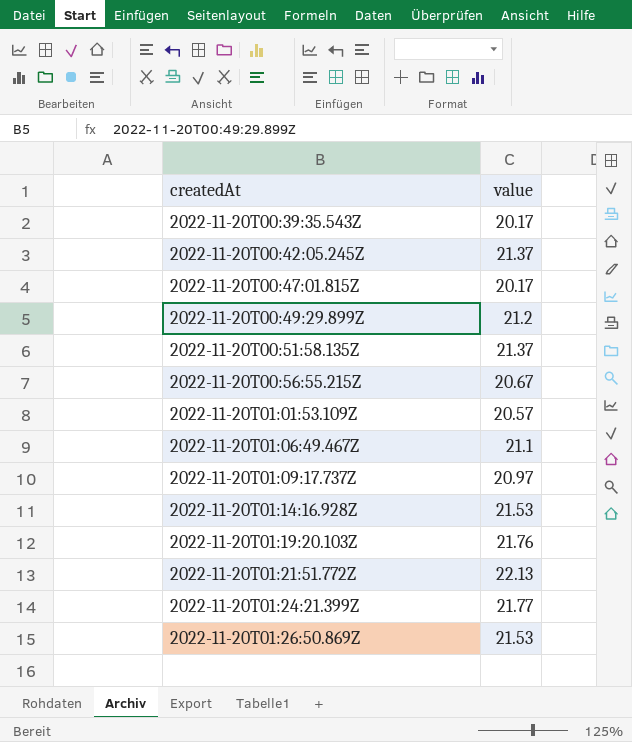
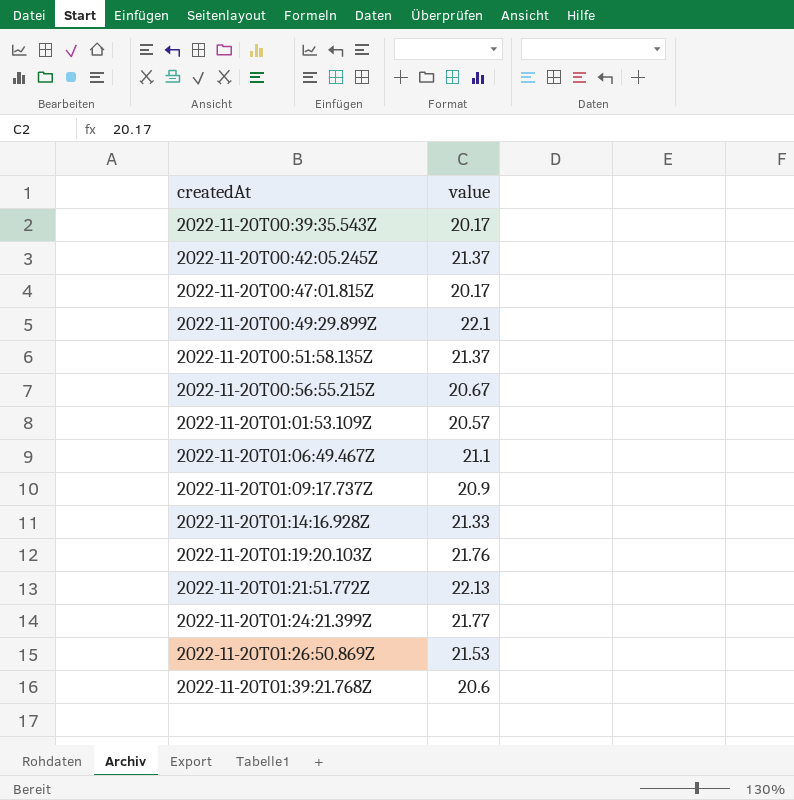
2022-11-20T00:49:29.899Z | value: 21.2 -> 22.1
2022-11-20T01:09:17.737Z | value: 20.97 -> 20.9
2022-11-20T01:14:16.928Z | value: 21.53 -> 21.33
row 2022-11-20T01:39:21.768Z: none -> 20.6

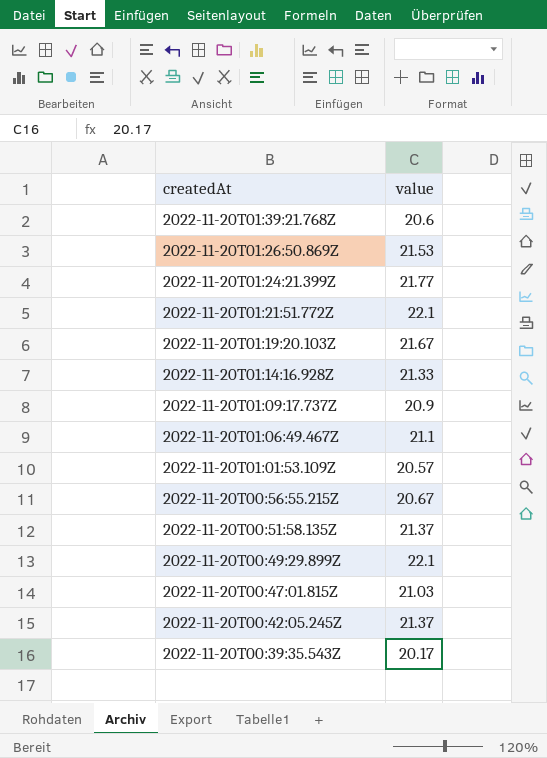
row order: createdAt ascending -> createdAt descending
2022-11-20T01:21:51.772Z | value: 22.13 -> 22.1
2022-11-20T01:19:20.103Z | value: 21.76 -> 21.67
2022-11-20T00:47:01.815Z | value: 20.17 -> 21.03

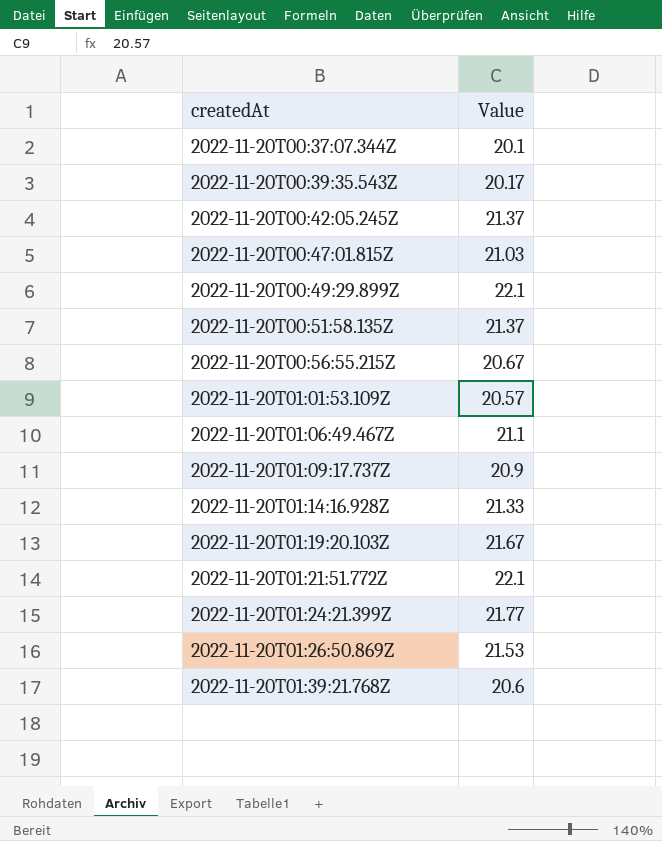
row order: createdAt descending -> createdAt ascending
column name: value -> Value
row 2022-11-20T00:37:07.344Z: none -> 20.1

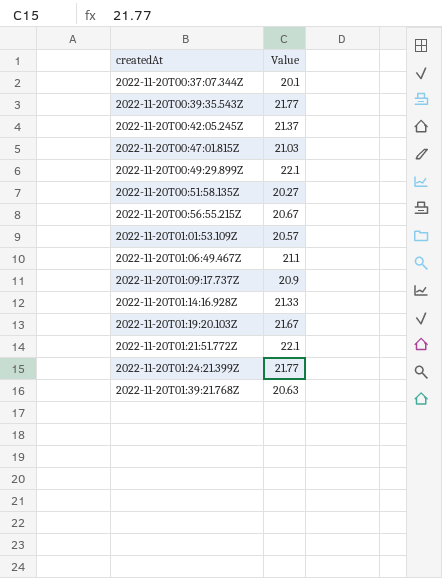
row 2022-11-20T01:26:50.869Z: 21.53 -> none
2022-11-20T00:39:35.543Z | Value: 20.17 -> 21.77
2022-11-20T00:51:58.135Z | Value: 21.37 -> 20.27
2022-11-20T01:39:21.768Z | Value: 20.6 -> 20.63

